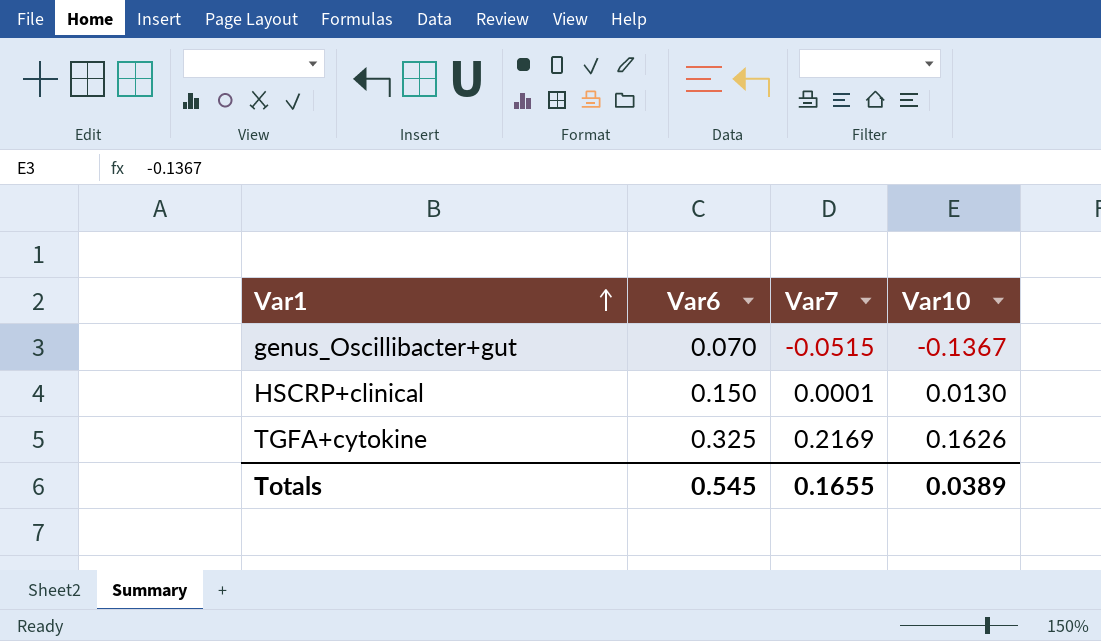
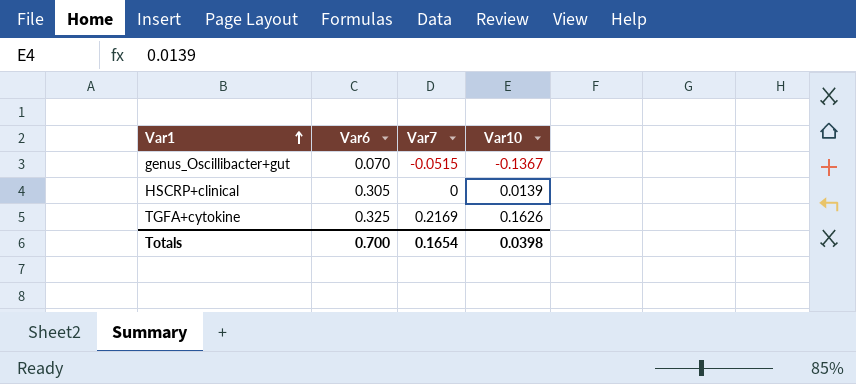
HSCRP+clinical | Var6: 0.150 -> 0.305
HSCRP+clinical | Var7: 0.0001 -> 0
HSCRP+clinical | Var10: 0.0130 -> 0.0139
Totals | Var6: 0.545 -> 0.700
Totals | Var7: 0.1655 -> 0.1654
Totals | Var10: 0.0389 -> 0.0398

